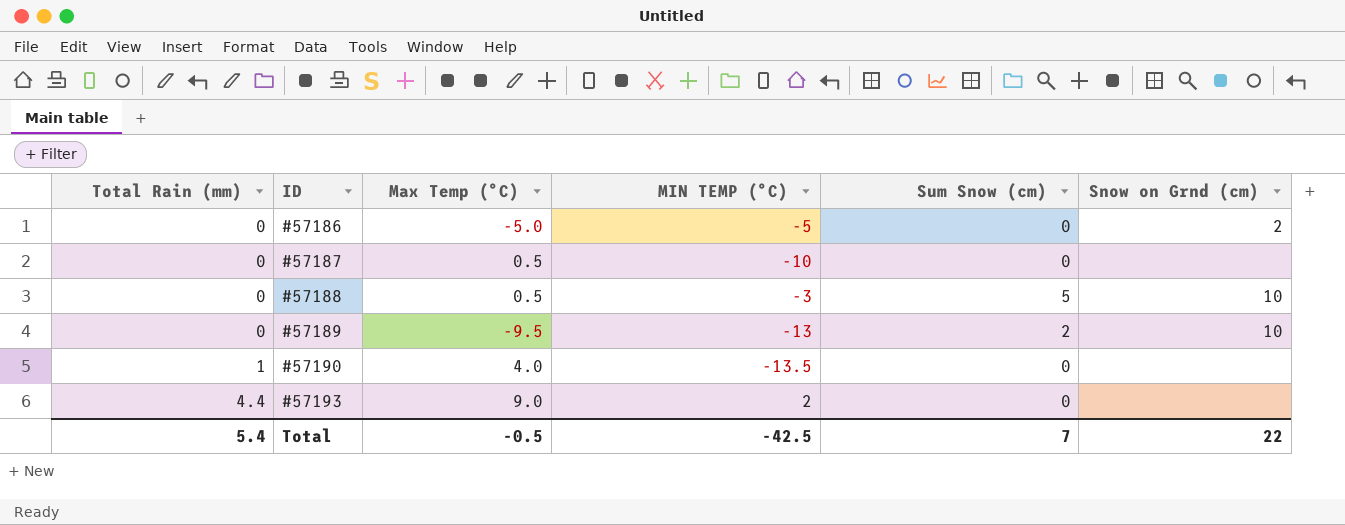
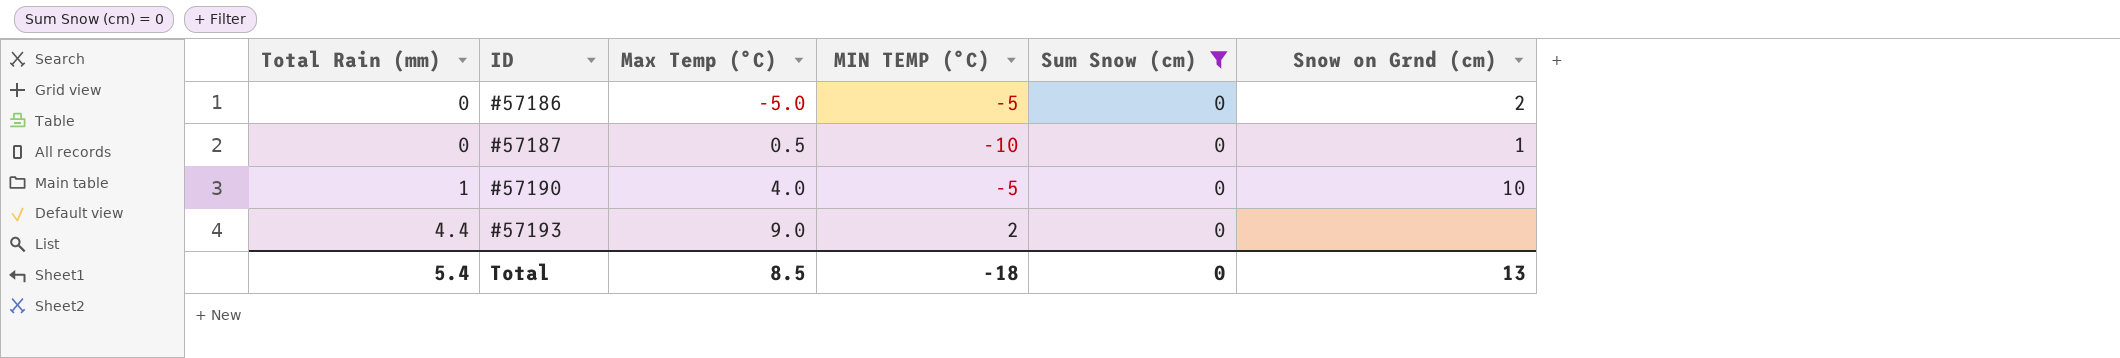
filter: none -> Sum Snow (cm) = 0
#57187 | Snow on Grnd (cm): none -> 1
#57190 | MIN TEMP (°C): -13.5 -> -5
#57190 | Snow on Grnd (cm): none -> 10
Total | Max Temp (°C): -0.5 -> 8.5
Total | MIN TEMP (°C): -42.5 -> -18
Total | Sum Snow (cm): 7 -> 0
Total | Snow on Grnd (cm): 22 -> 13

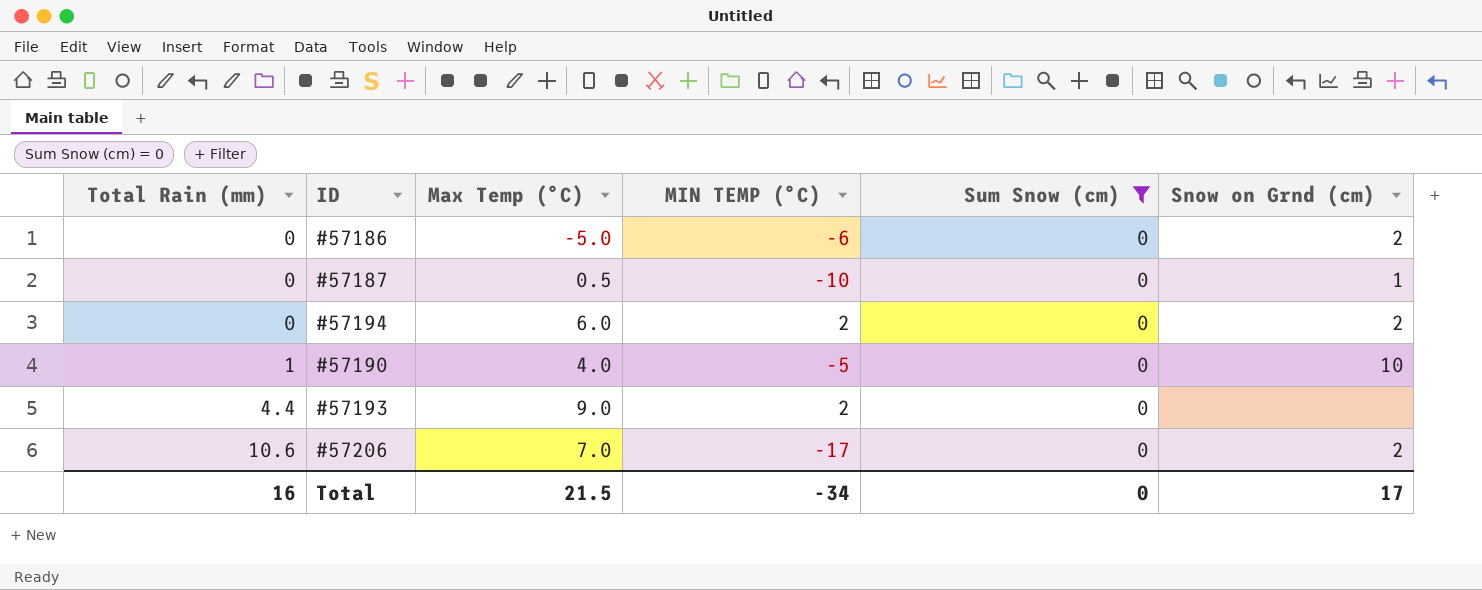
#57186 | MIN TEMP (°C): -5 -> -6
row #57194: none -> 0 | 6.0 | 2 | 0 | 2
row #57206: none -> 10.6 | 7.0 | -17 | 0 | 2
Total | Total Rain (mm): 5.4 -> 16
Total | Max Temp (°C): 8.5 -> 21.5
Total | MIN TEMP (°C): -18 -> -34
Total | Snow on Grnd (cm): 13 -> 17

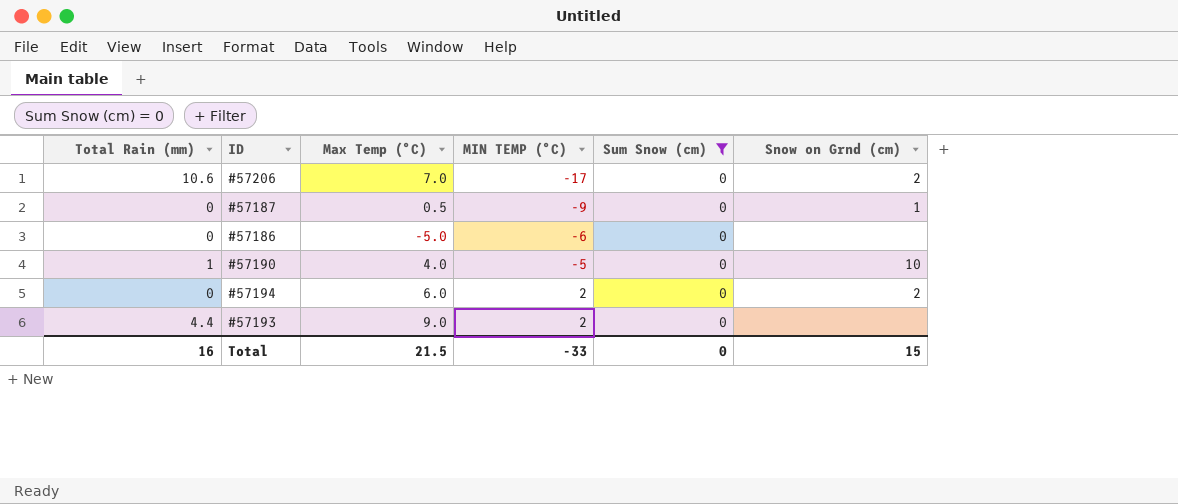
row order: Total Rain (mm) ascending -> MIN TEMP (°C) ascending
#57187 | MIN TEMP (°C): -10 -> -9
#57186 | Snow on Grnd (cm): 2 -> none
Total | MIN TEMP (°C): -34 -> -33
Total | Snow on Grnd (cm): 17 -> 15

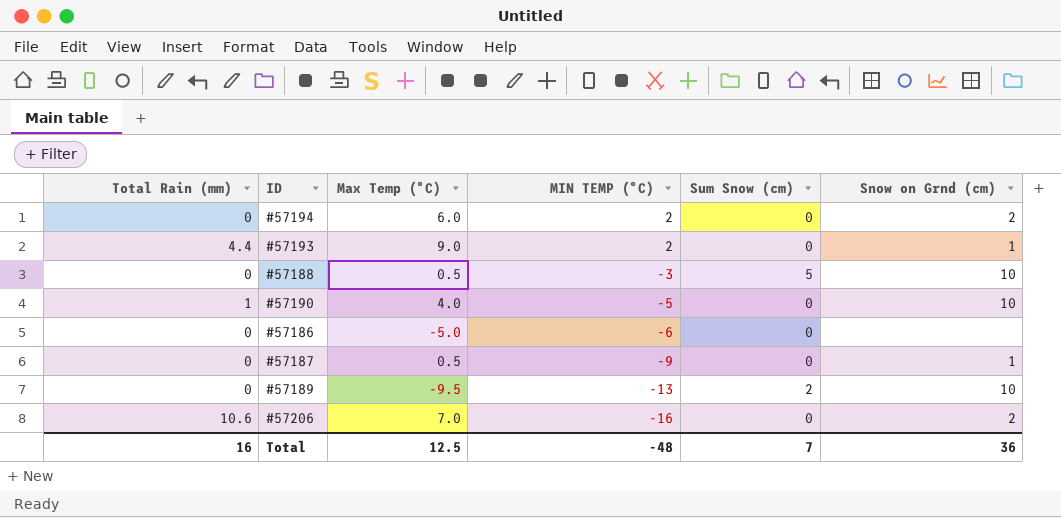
filter: Sum Snow (cm) = 0 -> none
row order: MIN TEMP (°C) ascending -> MIN TEMP (°C) descending
#57193 | Snow on Grnd (cm): none -> 1
#57206 | MIN TEMP (°C): -17 -> -16
Total | Max Temp (°C): 21.5 -> 12.5
Total | MIN TEMP (°C): -33 -> -48
Total | Sum Snow (cm): 0 -> 7
Total | Snow on Grnd (cm): 15 -> 36

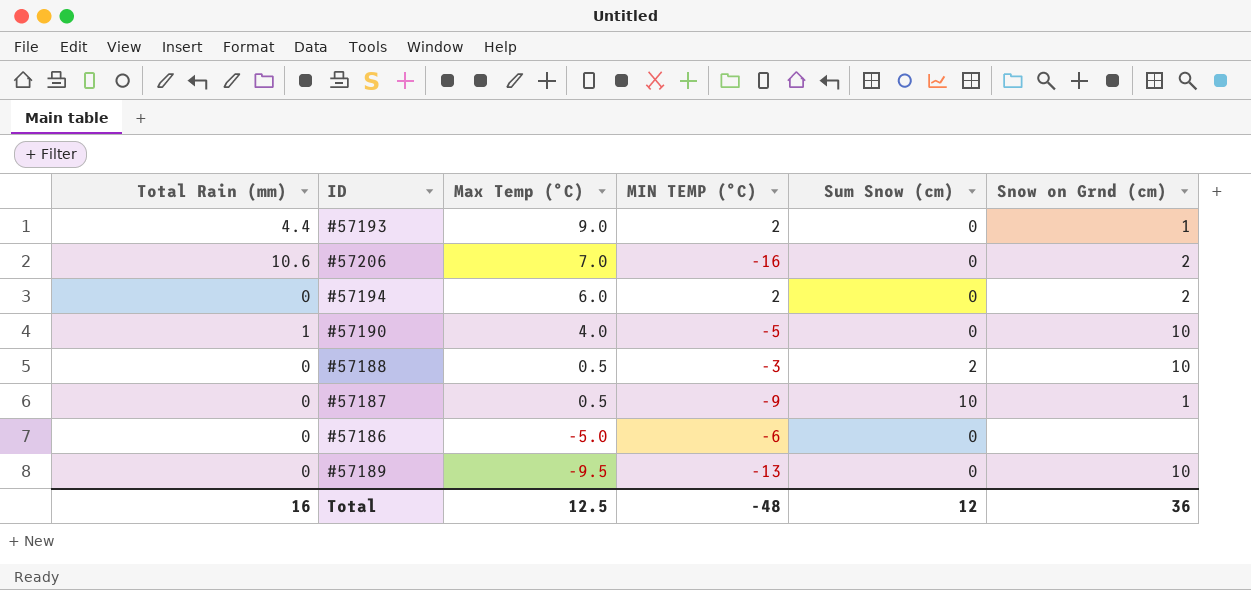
row order: MIN TEMP (°C) descending -> Max Temp (°C) descending
#57188 | Sum Snow (cm): 5 -> 2
#57187 | Sum Snow (cm): 0 -> 10
#57189 | Sum Snow (cm): 2 -> 0
Total | Sum Snow (cm): 7 -> 12

